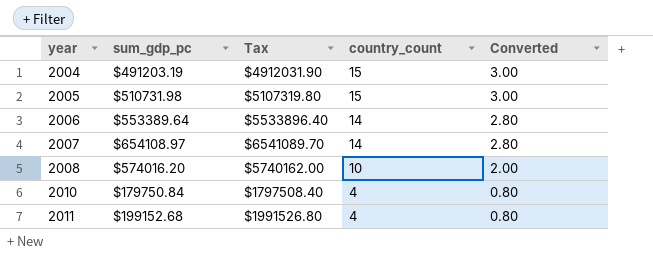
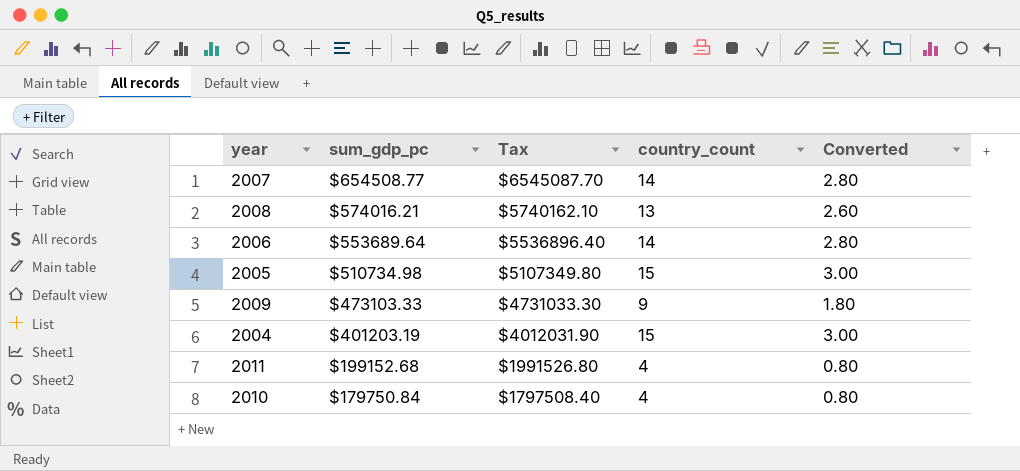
row order: year ascending -> sum_gdp_pc descending
2007 | sum_gdp_pc: $654108.97 -> $654508.77
2007 | Tax: $6541089.70 -> $6545087.70
2008 | sum_gdp_pc: $574016.20 -> $574016.21
2008 | Tax: $5740162.00 -> $5740162.10
2008 | country_count: 10 -> 13
2008 | Converted: 2.00 -> 2.60
2006 | sum_gdp_pc: $553389.64 -> $553689.64
2006 | Tax: $5533896.40 -> $5536896.40
2005 | sum_gdp_pc: $510731.98 -> $510734.98
2005 | Tax: $5107319.80 -> $5107349.80
row 2009: none -> $473103.33 | $4731033.30 | 9 | 1.80
2004 | sum_gdp_pc: $491203.19 -> $401203.19
2004 | Tax: $4912031.90 -> $4012031.90

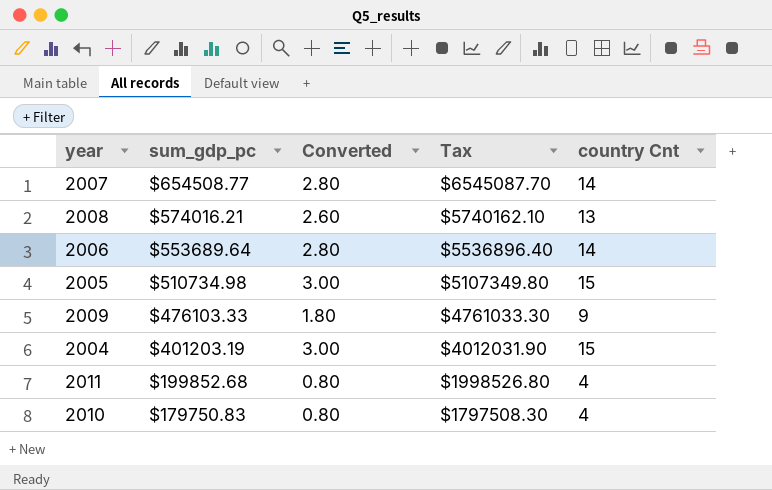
column Converted | position: 5 -> 3
column name: country_count -> country Cnt
2009 | sum_gdp_pc: $473103.33 -> $476103.33
2009 | Tax: $4731033.30 -> $4761033.30
2011 | sum_gdp_pc: $199152.68 -> $199852.68
2011 | Tax: $1991526.80 -> $1998526.80
2010 | sum_gdp_pc: $179750.84 -> $179750.83
2010 | Tax: $1797508.40 -> $1797508.30

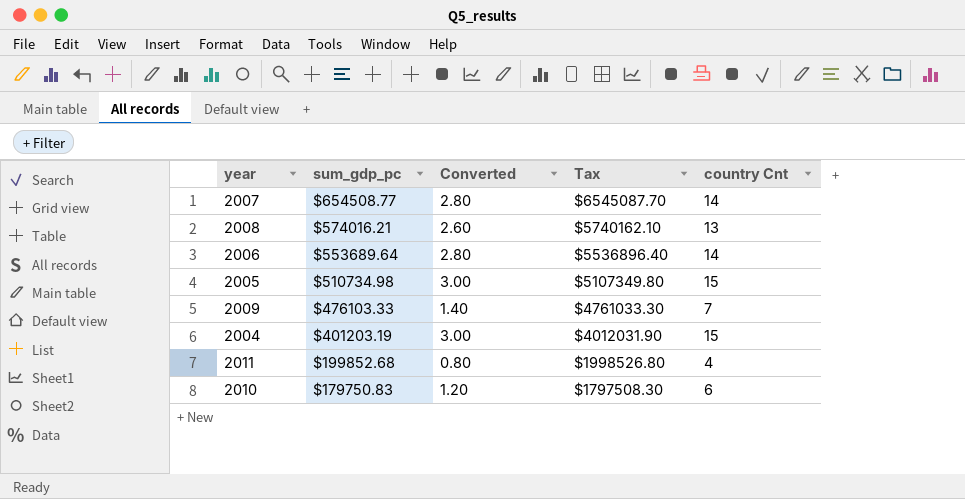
2009 | Converted: 1.80 -> 1.40
2009 | country Cnt: 9 -> 7
2010 | Converted: 0.80 -> 1.20
2010 | country Cnt: 4 -> 6

